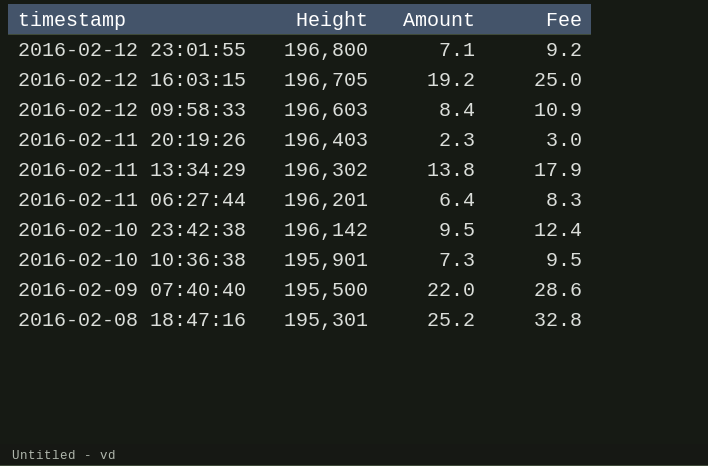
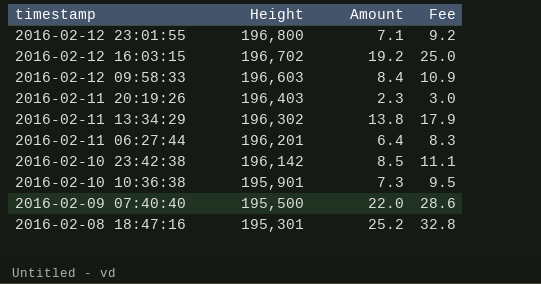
2016-02-12 16:03:15 | Height: 196,705 -> 196,702
2016-02-10 23:42:38 | Amount: 9.5 -> 8.5
2016-02-10 23:42:38 | Fee: 12.4 -> 11.1

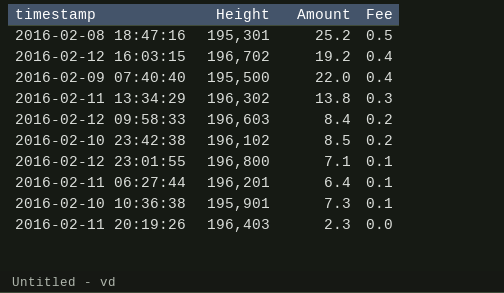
row order: timestamp descending -> Fee descending
column Fee | formula: [Amount] * 1.3 -> [Amount] * 0.02
2016-02-10 23:42:38 | Height: 196,142 -> 196,102

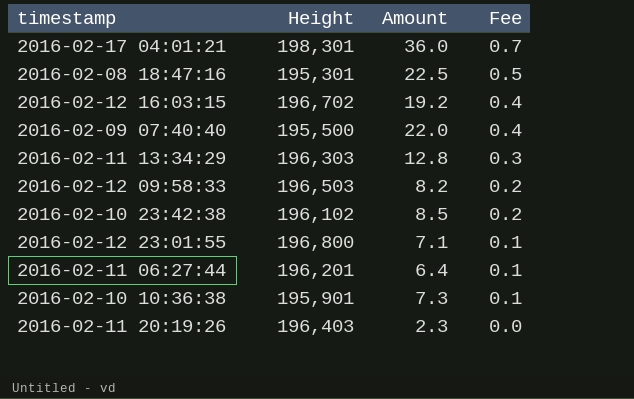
row 2016-02-17 04:01:21: none -> 198,301 | 36.0 | 0.7
2016-02-08 18:47:16 | Amount: 25.2 -> 22.5
2016-02-11 13:34:29 | Height: 196,302 -> 196,303
2016-02-11 13:34:29 | Amount: 13.8 -> 12.8
2016-02-12 09:58:33 | Height: 196,603 -> 196,503
2016-02-12 09:58:33 | Amount: 8.4 -> 8.2

